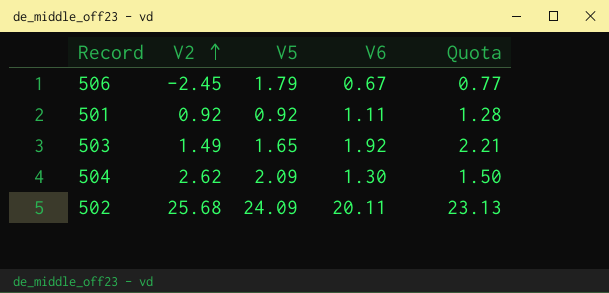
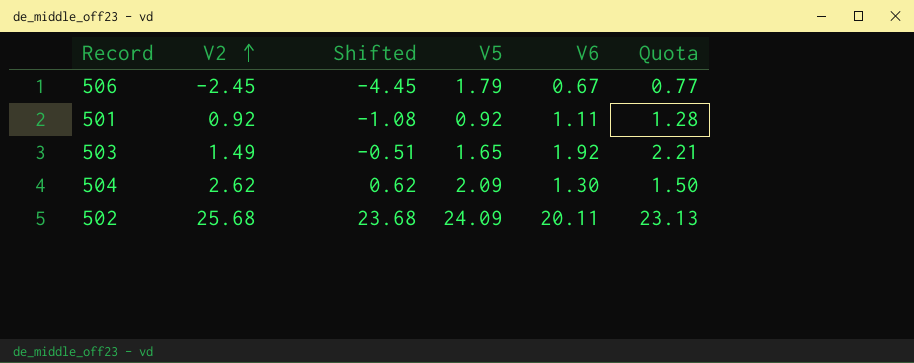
column Shifted | formula: none -> [V2] - 2

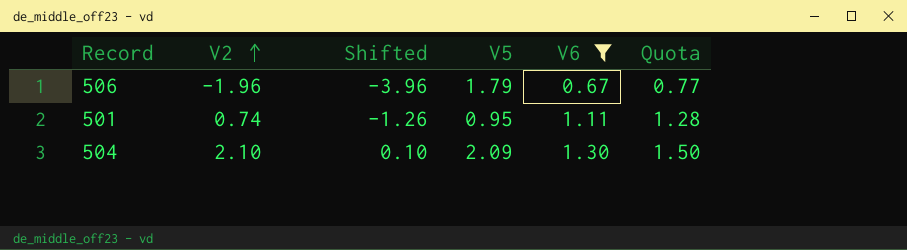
filter: none -> V6 <= 1.30
506 | V2: -2.45 -> -1.96
506 | Shifted: -4.45 -> -3.96
501 | V2: 0.92 -> 0.74
501 | Shifted: -1.08 -> -1.26
501 | V5: 0.92 -> 0.95
504 | V2: 2.62 -> 2.10
504 | Shifted: 0.62 -> 0.10

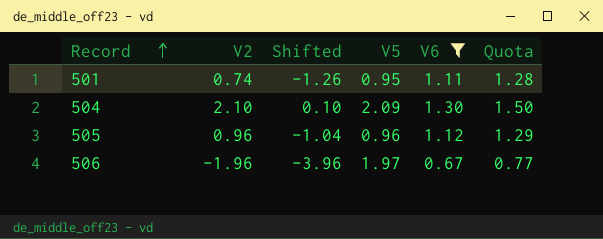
row order: V2 ascending -> Record ascending
row 505: none -> 0.96 | -1.04 | 0.96 | 1.12 | 1.29
506 | V5: 1.79 -> 1.97

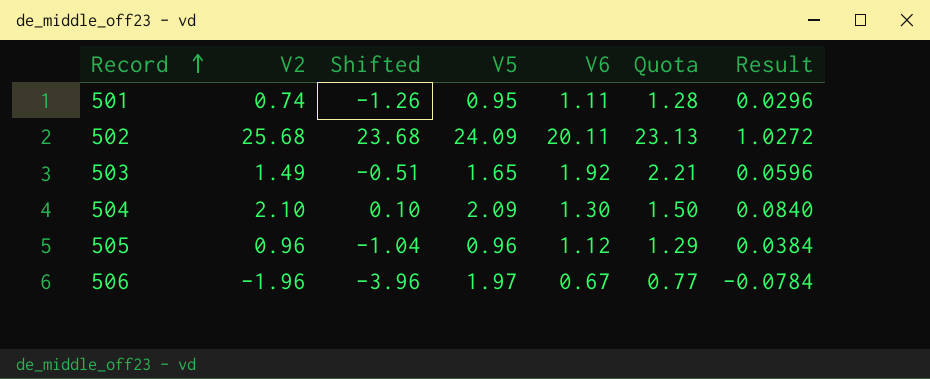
filter: V6 <= 1.30 -> none
column Result | formula: none -> [V2] * 0.04

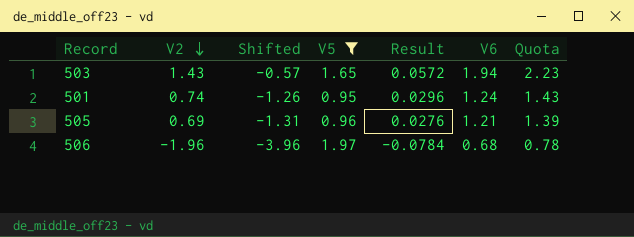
filter: none -> V5 <= 1.97
row order: Record ascending -> V2 descending
column Result | position: 7 -> 5
503 | V2: 1.49 -> 1.43
503 | Shifted: -0.51 -> -0.57
503 | Result: 0.0596 -> 0.0572
503 | V6: 1.92 -> 1.94
503 | Quota: 2.21 -> 2.23
501 | V6: 1.11 -> 1.24
501 | Quota: 1.28 -> 1.43
505 | V2: 0.96 -> 0.69
505 | Shifted: -1.04 -> -1.31
505 | Result: 0.0384 -> 0.0276
505 | V6: 1.12 -> 1.21
505 | Quota: 1.29 -> 1.39
506 | V6: 0.67 -> 0.68
506 | Quota: 0.77 -> 0.78

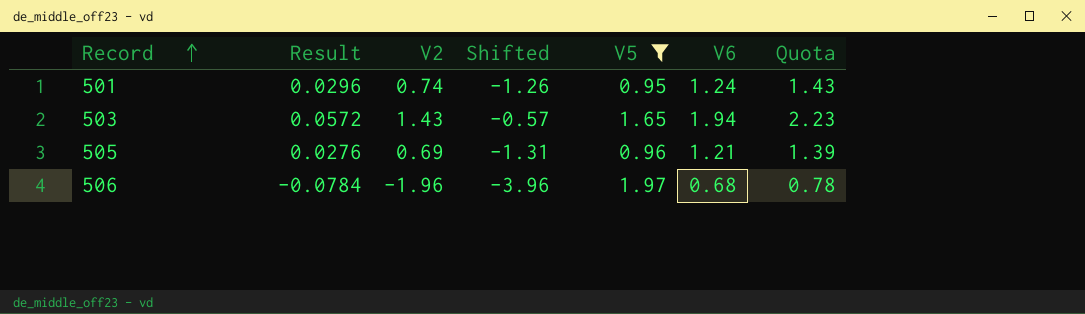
row order: V2 descending -> Record ascending
column Result | position: 5 -> 2

